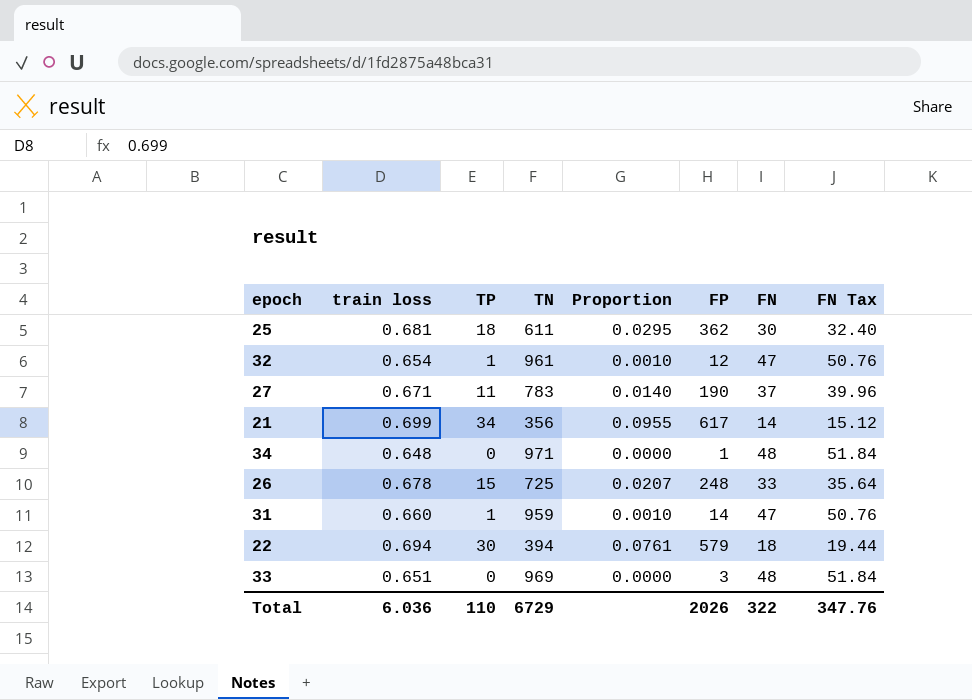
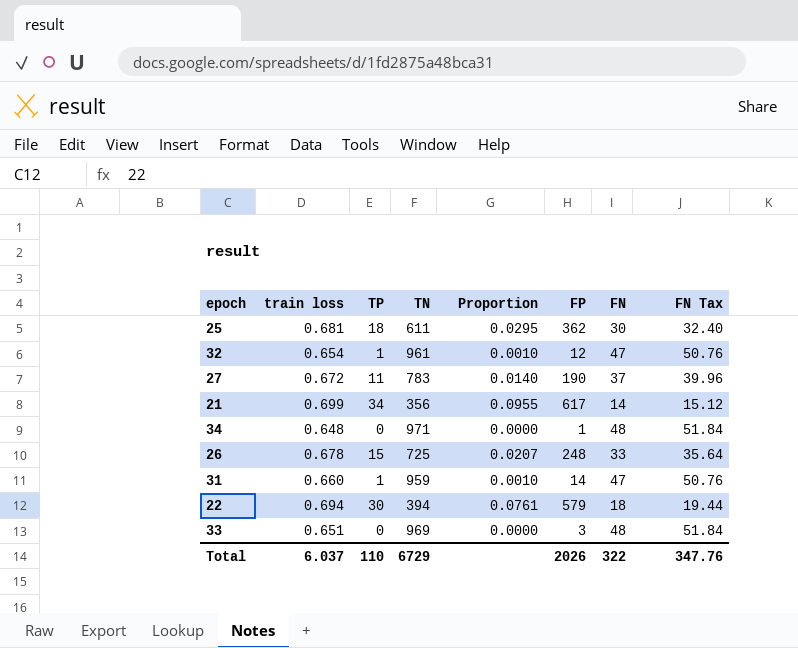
27 | train loss: 0.671 -> 0.672
Total | train loss: 6.036 -> 6.037

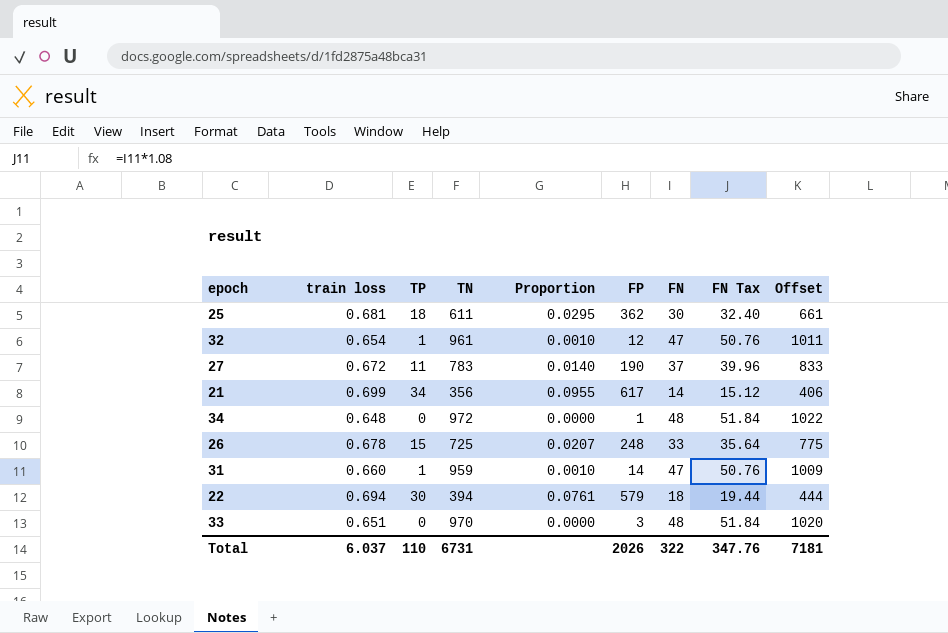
column Offset | formula: none -> [TN] + 50
34 | TN: 971 -> 972
33 | TN: 969 -> 970
Total | TN: 6729 -> 6731

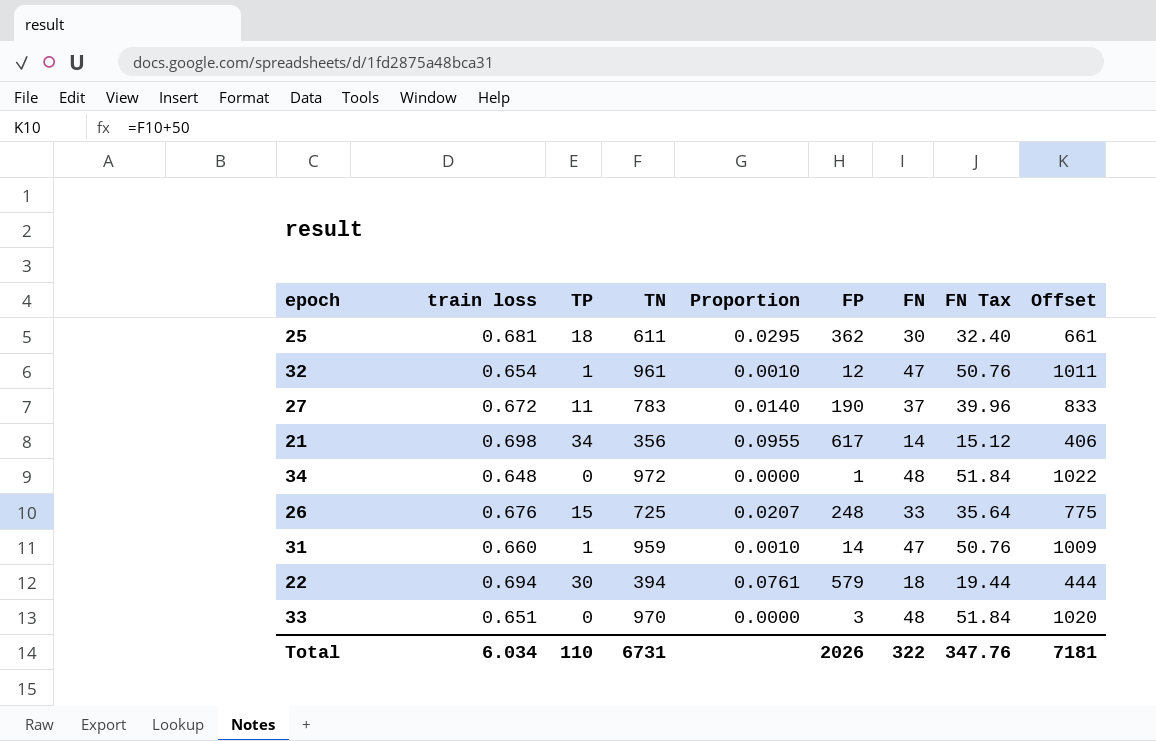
21 | train loss: 0.699 -> 0.698
26 | train loss: 0.678 -> 0.676
Total | train loss: 6.037 -> 6.034

